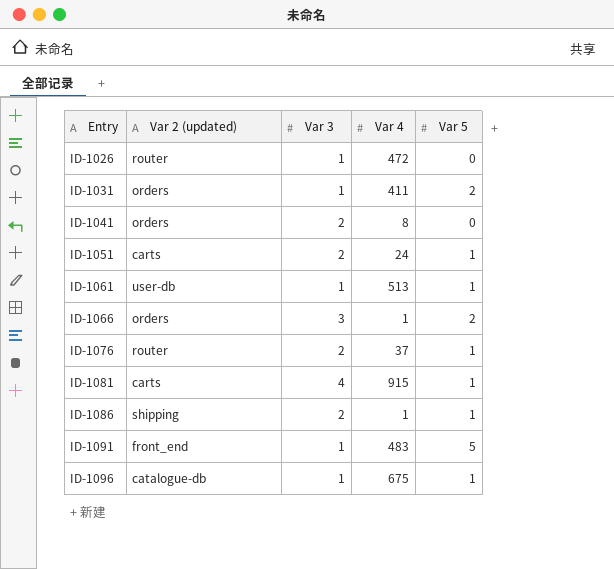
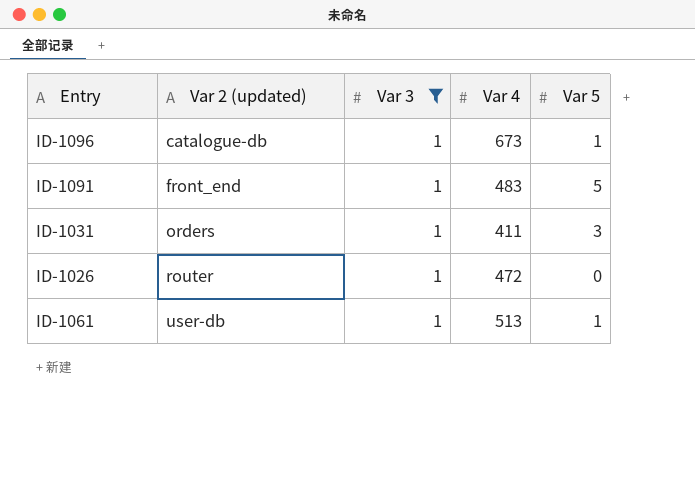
filter: none -> Var 3 = 1
row order: Entry ascending -> Var 2 (updated) ascending
ID-1096 | Var 4: 675 -> 673
ID-1031 | Var 5: 2 -> 3

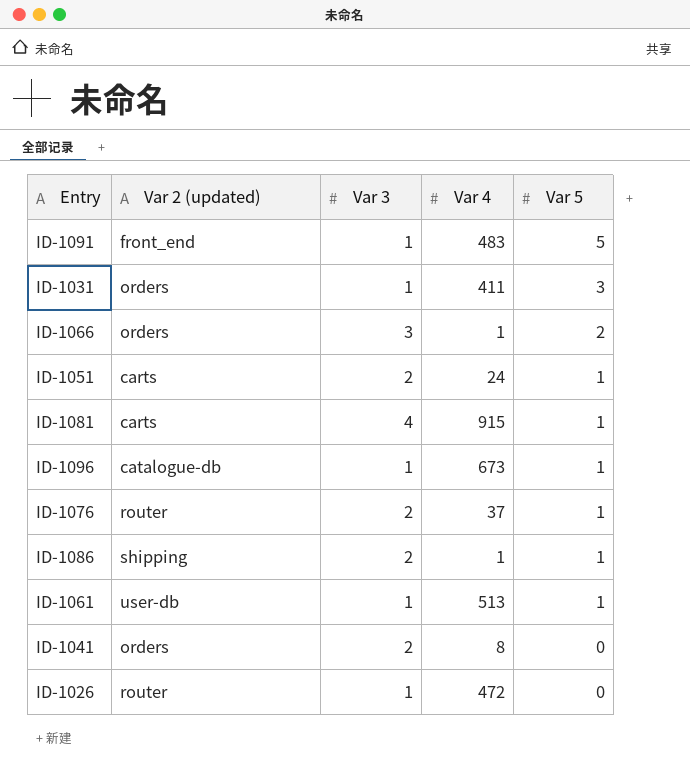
filter: Var 3 = 1 -> none
row order: Var 2 (updated) ascending -> Var 5 descending

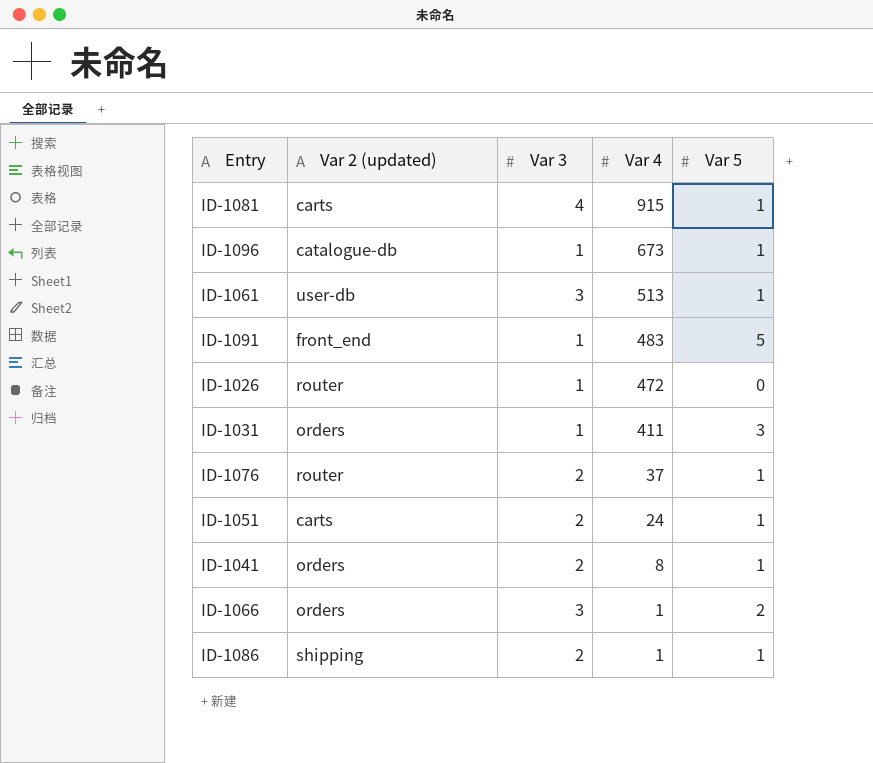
row order: Var 5 descending -> Var 4 descending
ID-1061 | Var 3: 1 -> 3
ID-1041 | Var 5: 0 -> 1

